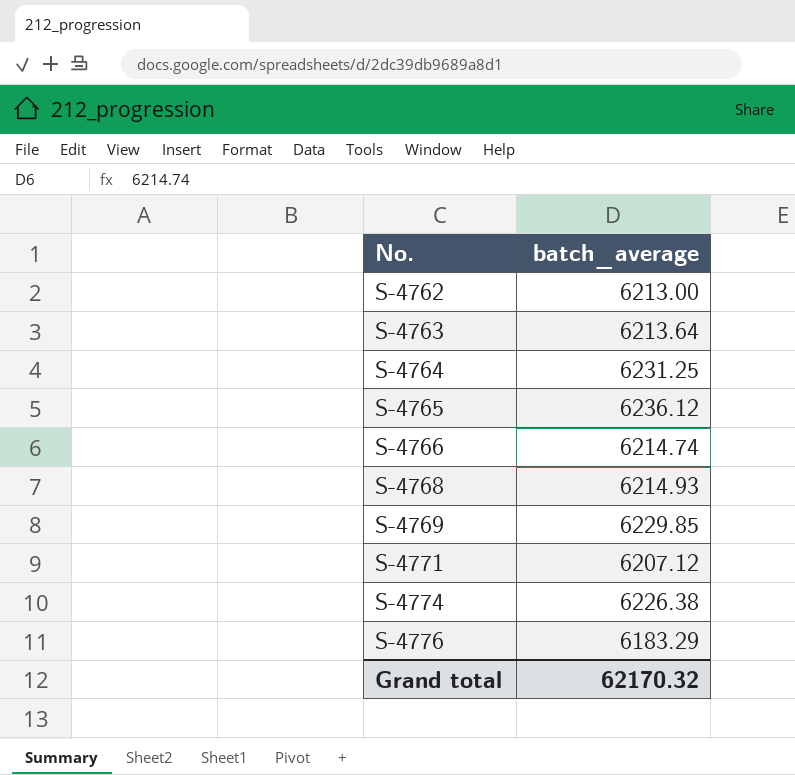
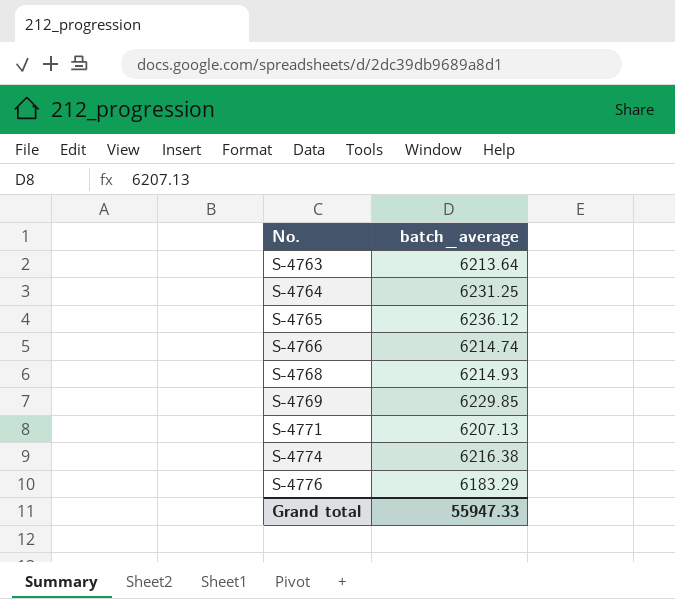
row S-4762: 6213.00 -> none
S-4771 | batch_average: 6207.12 -> 6207.13
S-4774 | batch_average: 6226.38 -> 6216.38
Grand total | batch_average: 62170.32 -> 55947.33

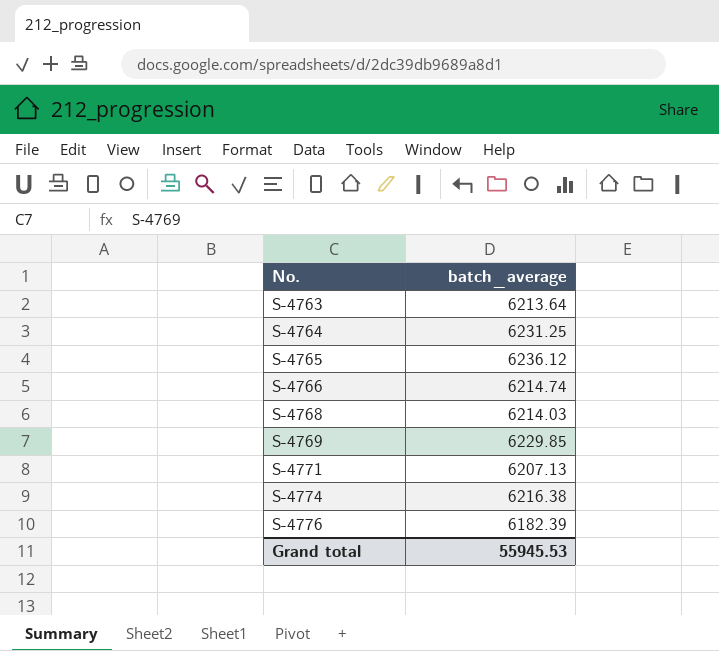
S-4768 | batch_average: 6214.93 -> 6214.03
S-4776 | batch_average: 6183.29 -> 6182.39
Grand total | batch_average: 55947.33 -> 55945.53

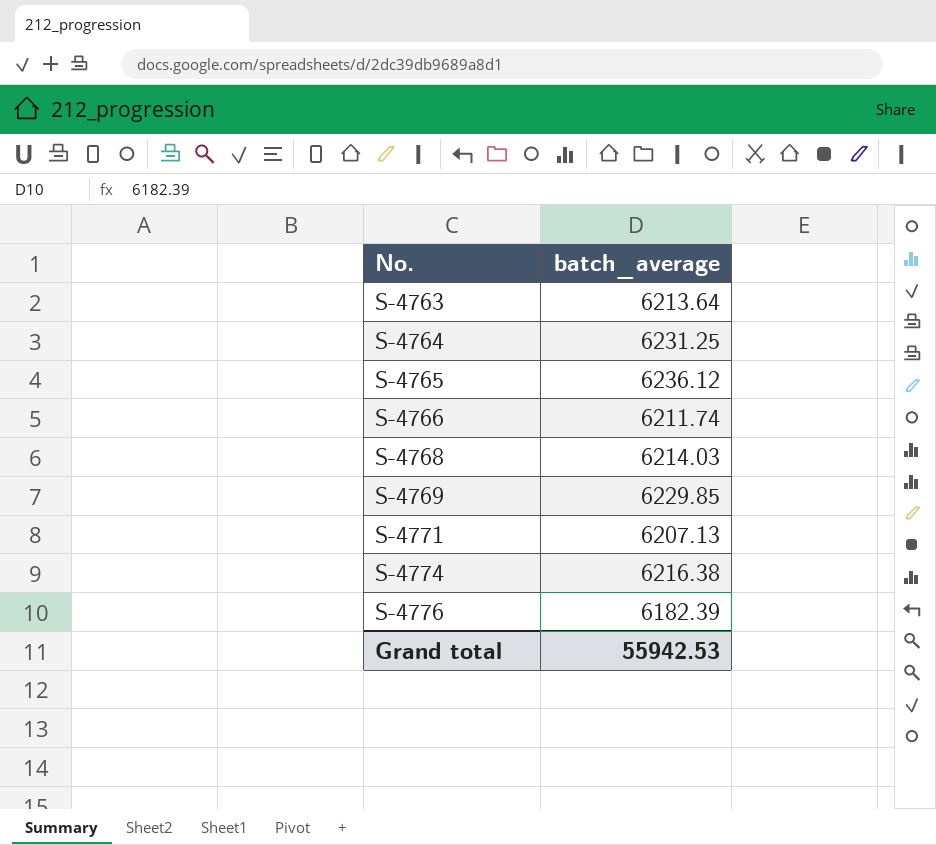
S-4766 | batch_average: 6214.74 -> 6211.74
Grand total | batch_average: 55945.53 -> 55942.53

